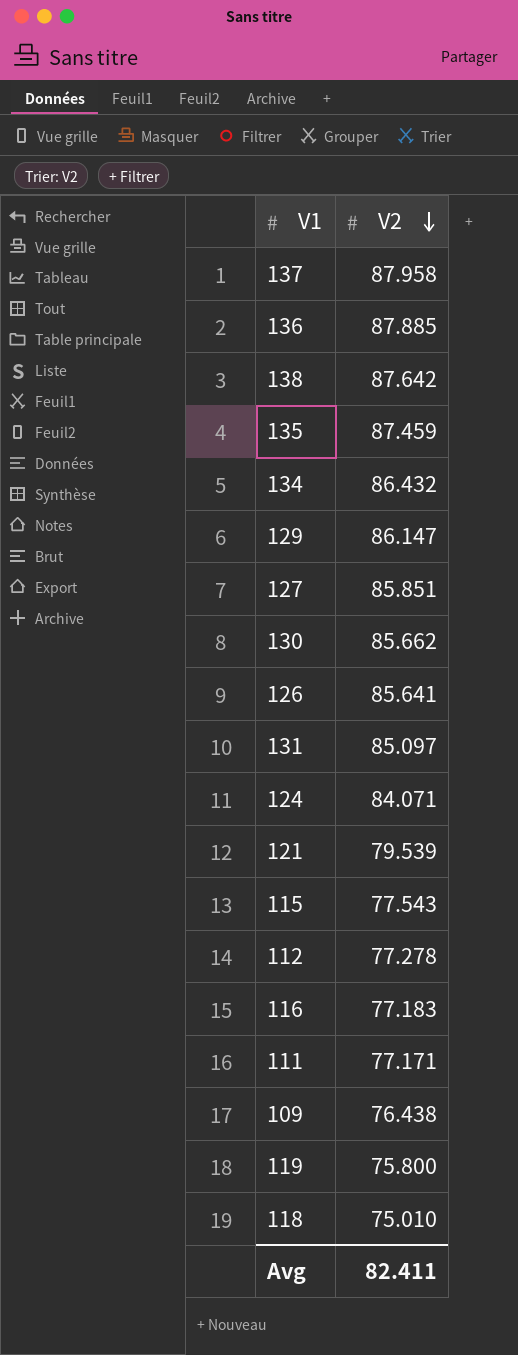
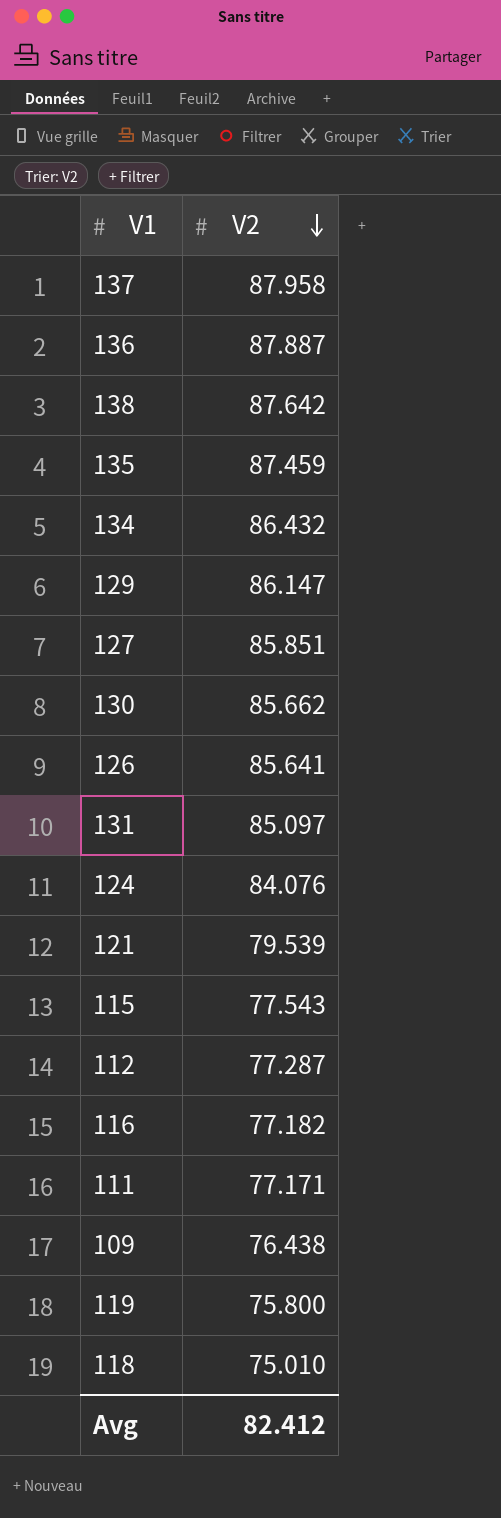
136 | V2: 87.885 -> 87.887
124 | V2: 84.071 -> 84.076
112 | V2: 77.278 -> 77.287
116 | V2: 77.183 -> 77.182
Avg | V2: 82.411 -> 82.412

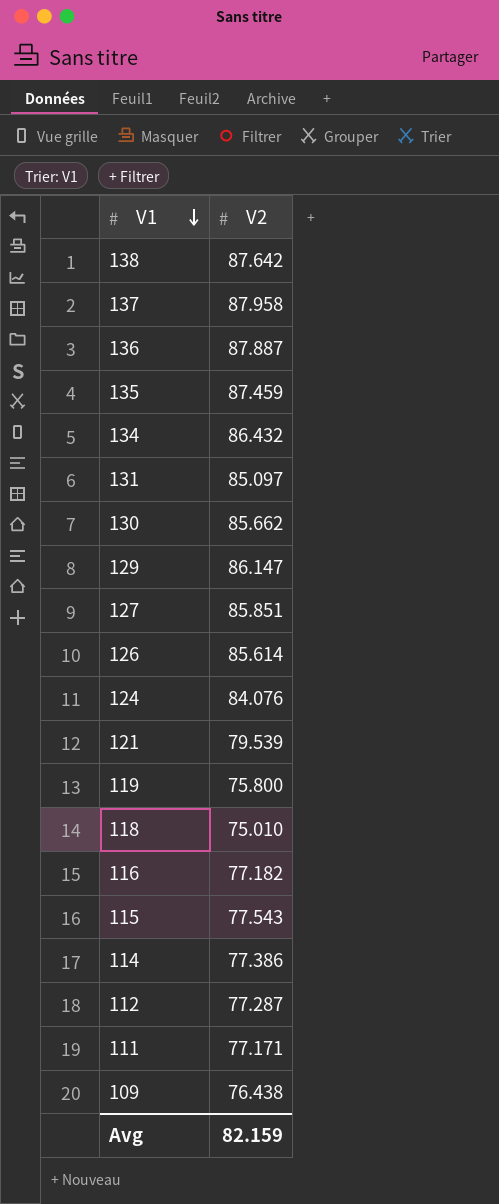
row order: V2 descending -> V1 descending
126 | V2: 85.641 -> 85.614
row 114: none -> 77.386
Avg | V2: 82.412 -> 82.159

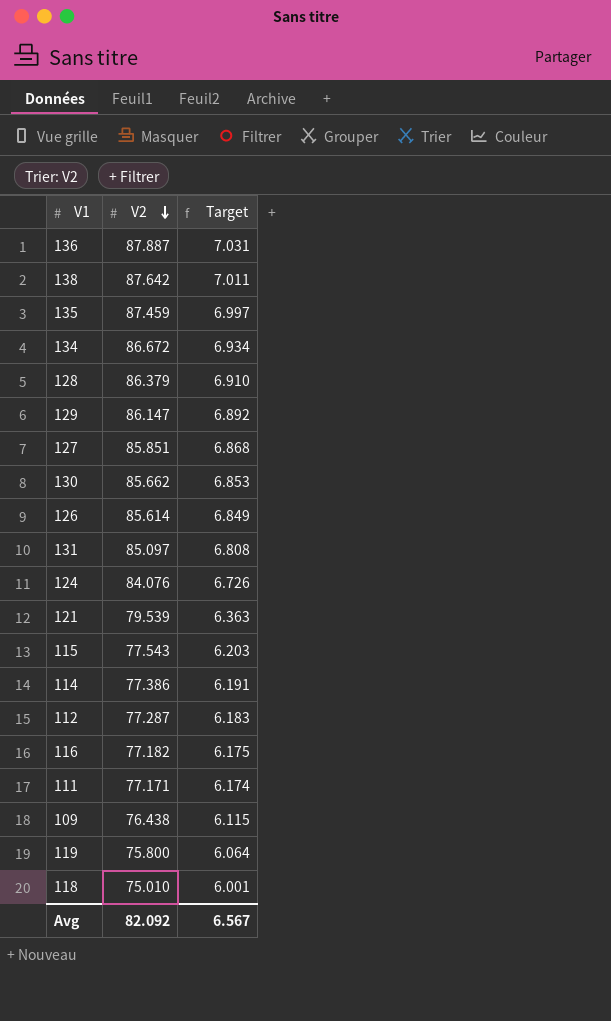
row order: V1 descending -> V2 descending
column Target | formula: none -> [V2] * 0.08
row 137: 87.958 -> none
134 | V2: 86.432 -> 86.672
row 128: none -> 86.379 | 6.910
Avg | V2: 82.159 -> 82.092

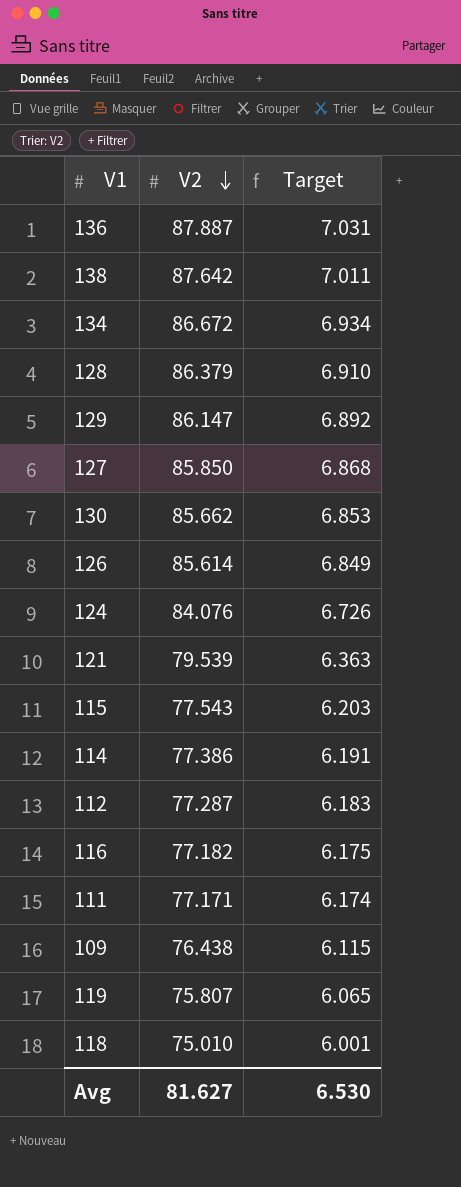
row 135: 87.459 | 6.997 -> none
row 131: 85.097 | 6.808 -> none
127 | V2: 85.851 -> 85.850
119 | V2: 75.800 -> 75.807
119 | Target: 6.064 -> 6.065
Avg | V2: 82.092 -> 81.627
Avg | Target: 6.567 -> 6.530

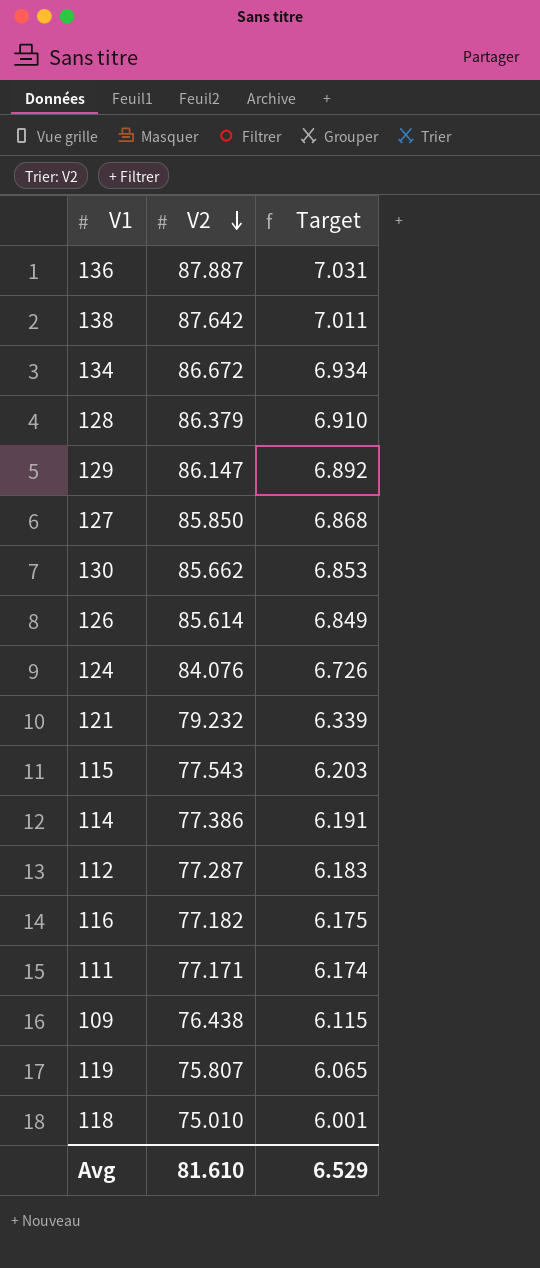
121 | V2: 79.539 -> 79.232
121 | Target: 6.363 -> 6.339
Avg | V2: 81.627 -> 81.610
Avg | Target: 6.530 -> 6.529

